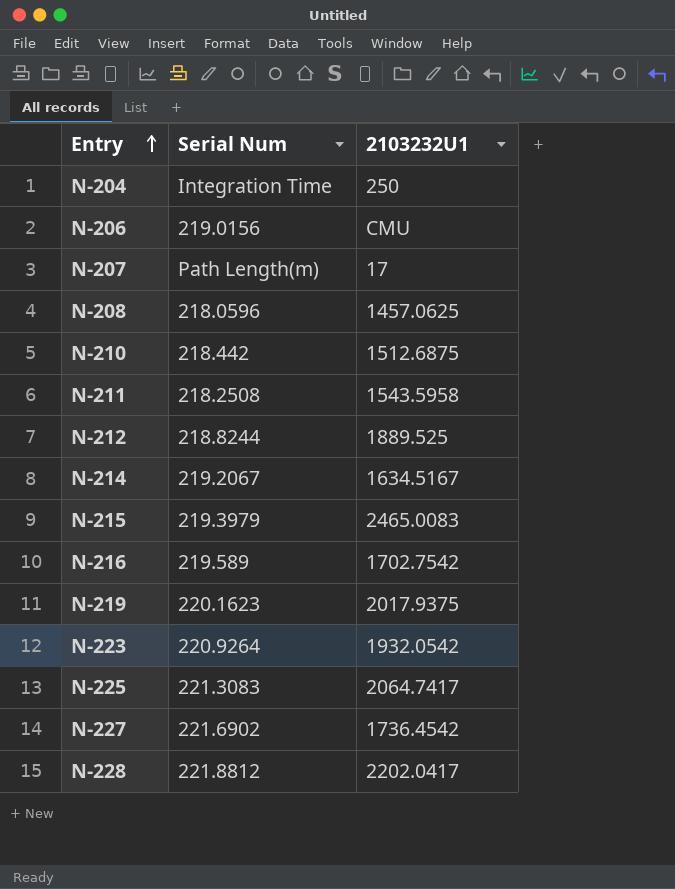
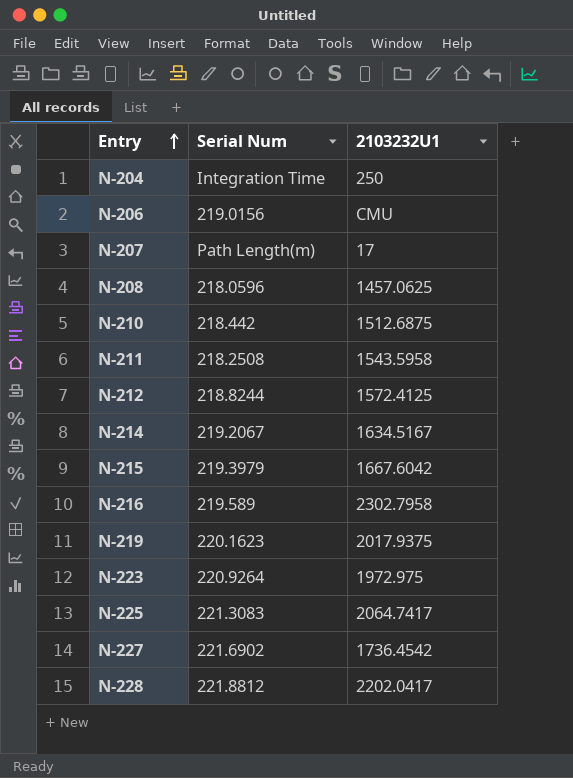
N-212 | 2103232U1: 1889.525 -> 1572.4125
N-215 | 2103232U1: 2465.0083 -> 1667.6042
N-216 | 2103232U1: 1702.7542 -> 2302.7958
N-223 | 2103232U1: 1932.0542 -> 1972.975

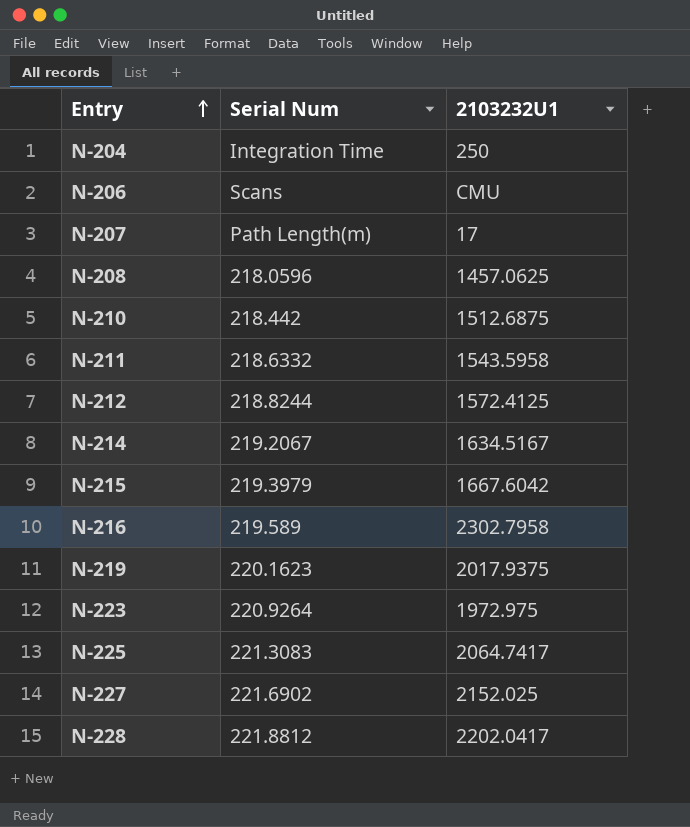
N-206 | Serial Num: 219.0156 -> Scans
N-211 | Serial Num: 218.2508 -> 218.6332
N-227 | 2103232U1: 1736.4542 -> 2152.025

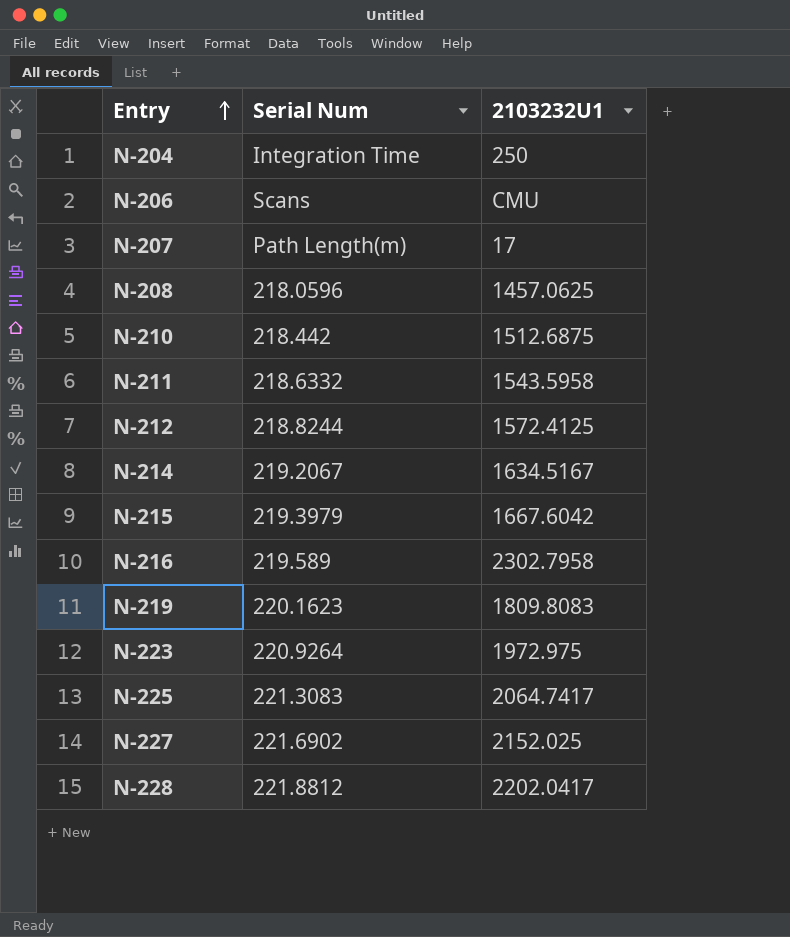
N-219 | 2103232U1: 2017.9375 -> 1809.8083

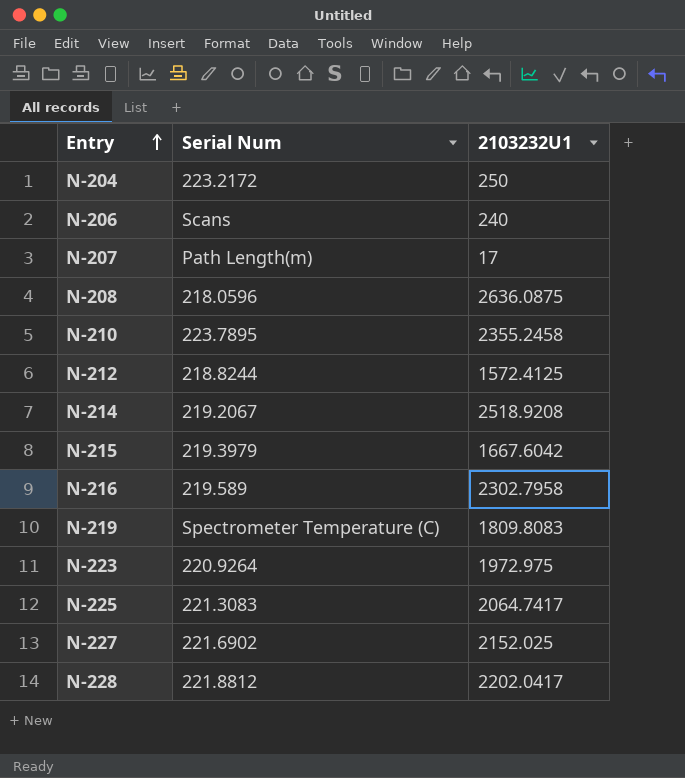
row N-211: 218.6332 | 1543.5958 -> none
N-204 | Serial Num: Integration Time -> 223.2172
N-206 | 2103232U1: CMU -> 240
N-208 | 2103232U1: 1457.0625 -> 2636.0875
N-210 | Serial Num: 218.442 -> 223.7895
N-210 | 2103232U1: 1512.6875 -> 2355.2458
N-214 | 2103232U1: 1634.5167 -> 2518.9208
N-219 | Serial Num: 220.1623 -> Spectrometer Temperature (C)

